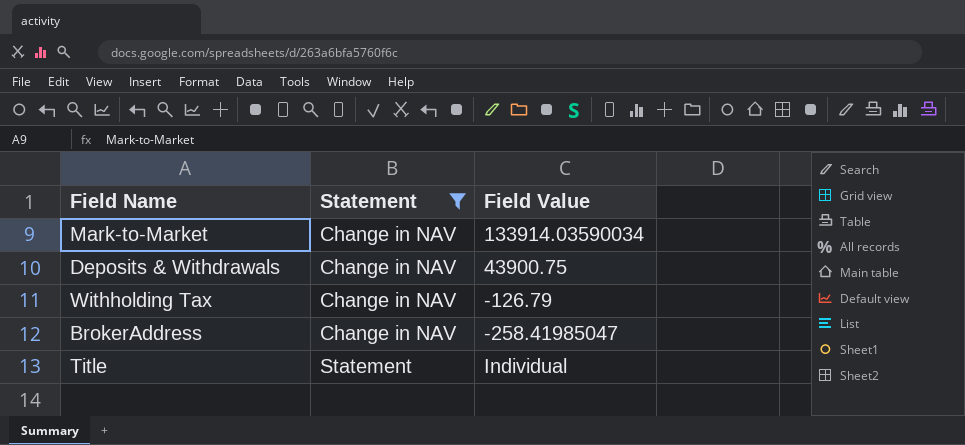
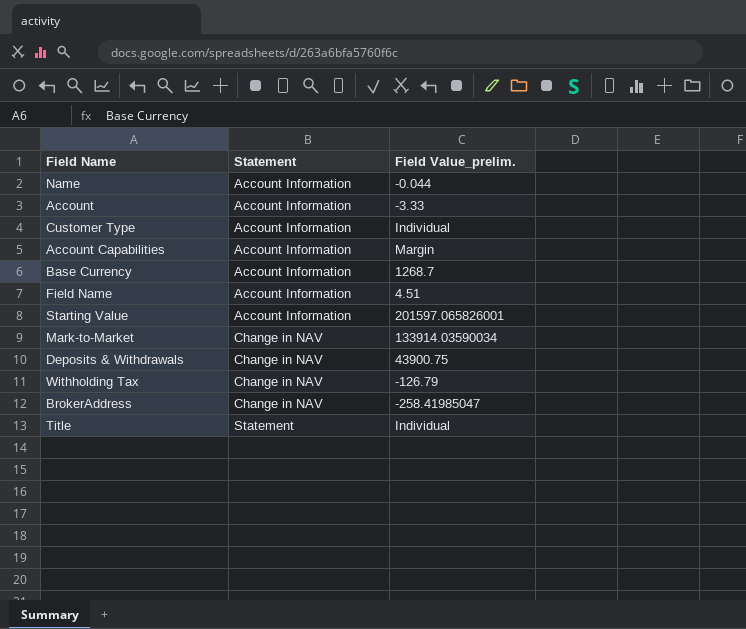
filter: Statement != Account Information -> none
column name: Field Value -> Field Value_prelim.

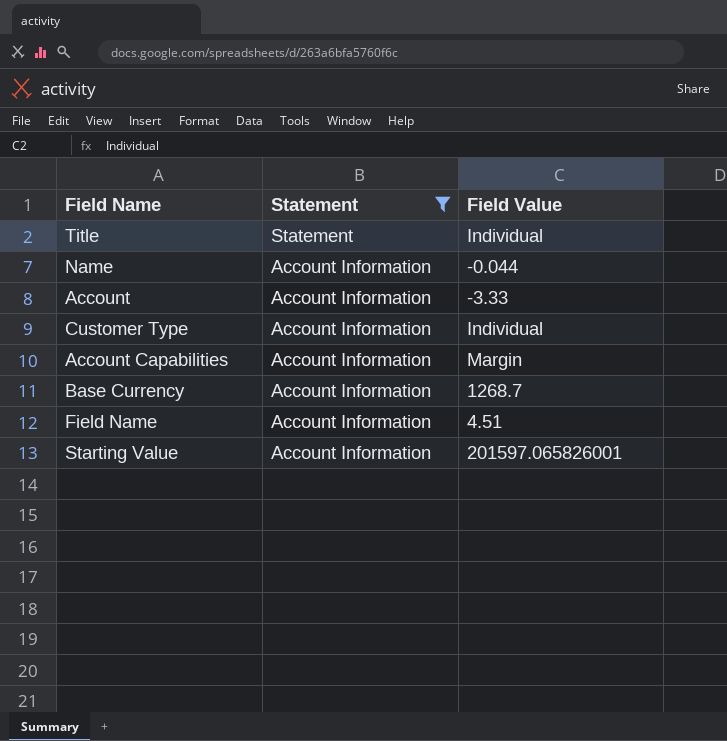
filter: none -> Statement != Change in NAV
row order: Statement ascending -> Statement descending
column name: Field Value_prelim. -> Field Value

